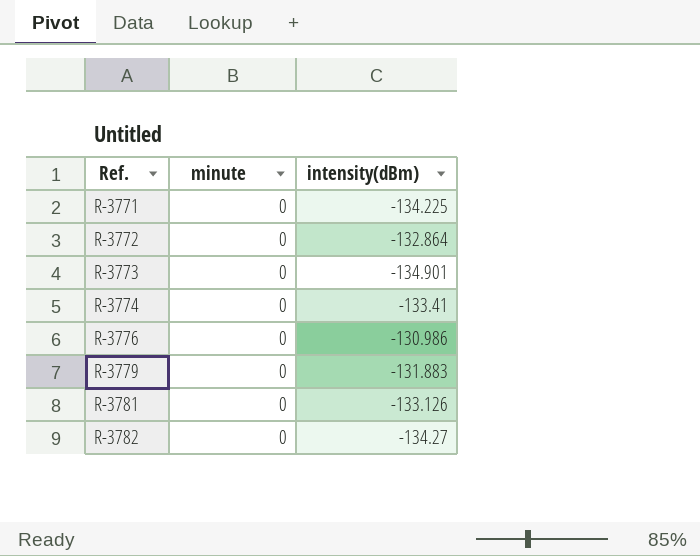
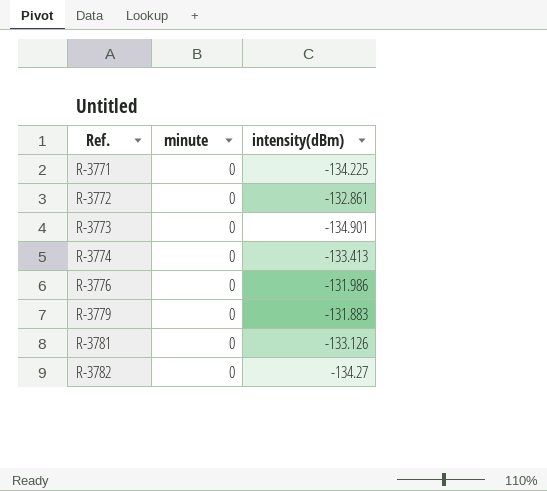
R-3772 | intensity(dBm): -132.864 -> -132.861
R-3774 | intensity(dBm): -133.41 -> -133.413
R-3776 | intensity(dBm): -130.986 -> -131.986

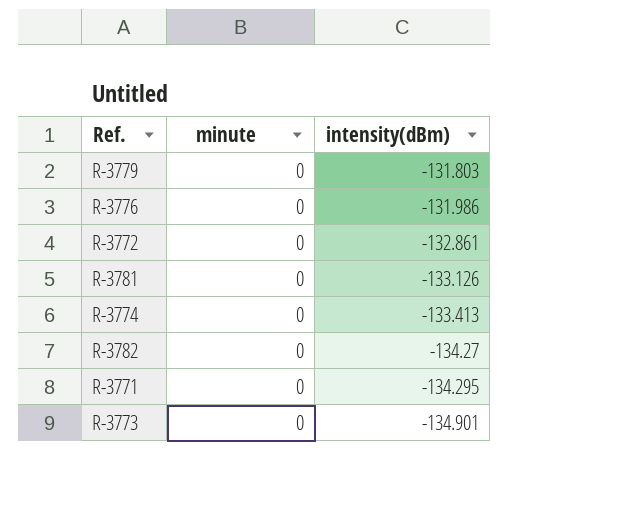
row order: Ref. ascending -> intensity(dBm) descending
R-3779 | intensity(dBm): -131.883 -> -131.803
R-3771 | intensity(dBm): -134.225 -> -134.295

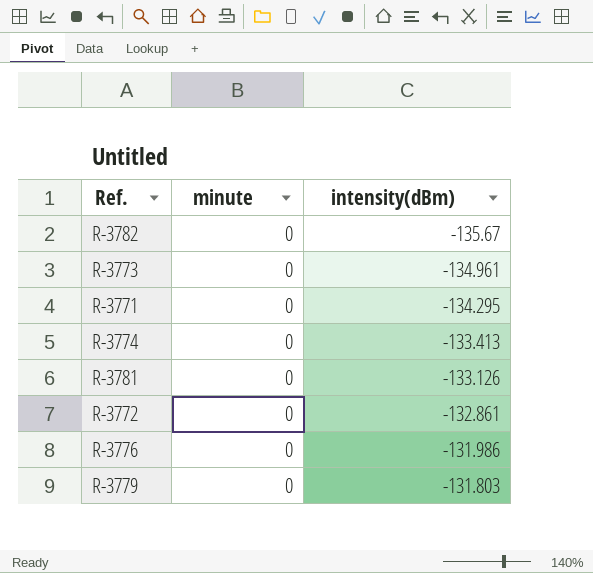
row order: intensity(dBm) descending -> intensity(dBm) ascending
R-3782 | intensity(dBm): -134.27 -> -135.67
R-3773 | intensity(dBm): -134.901 -> -134.961

